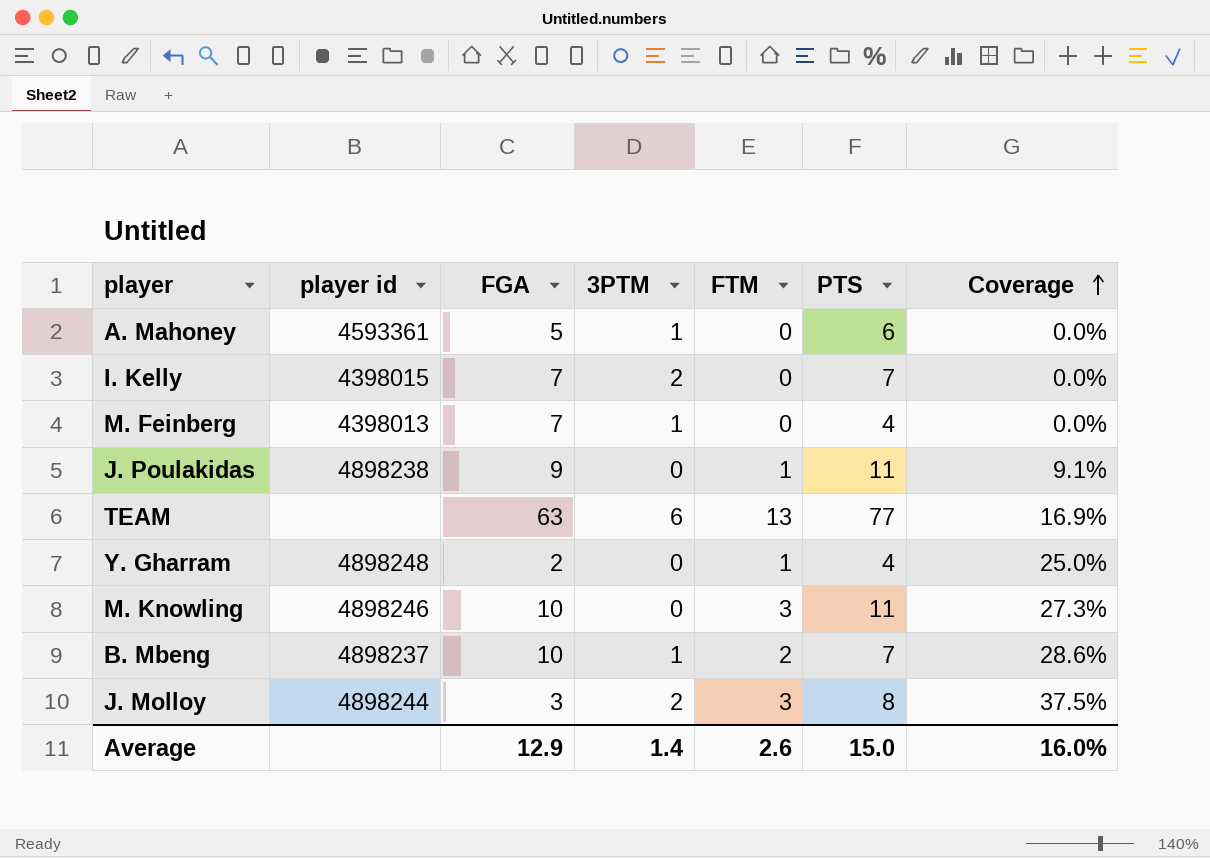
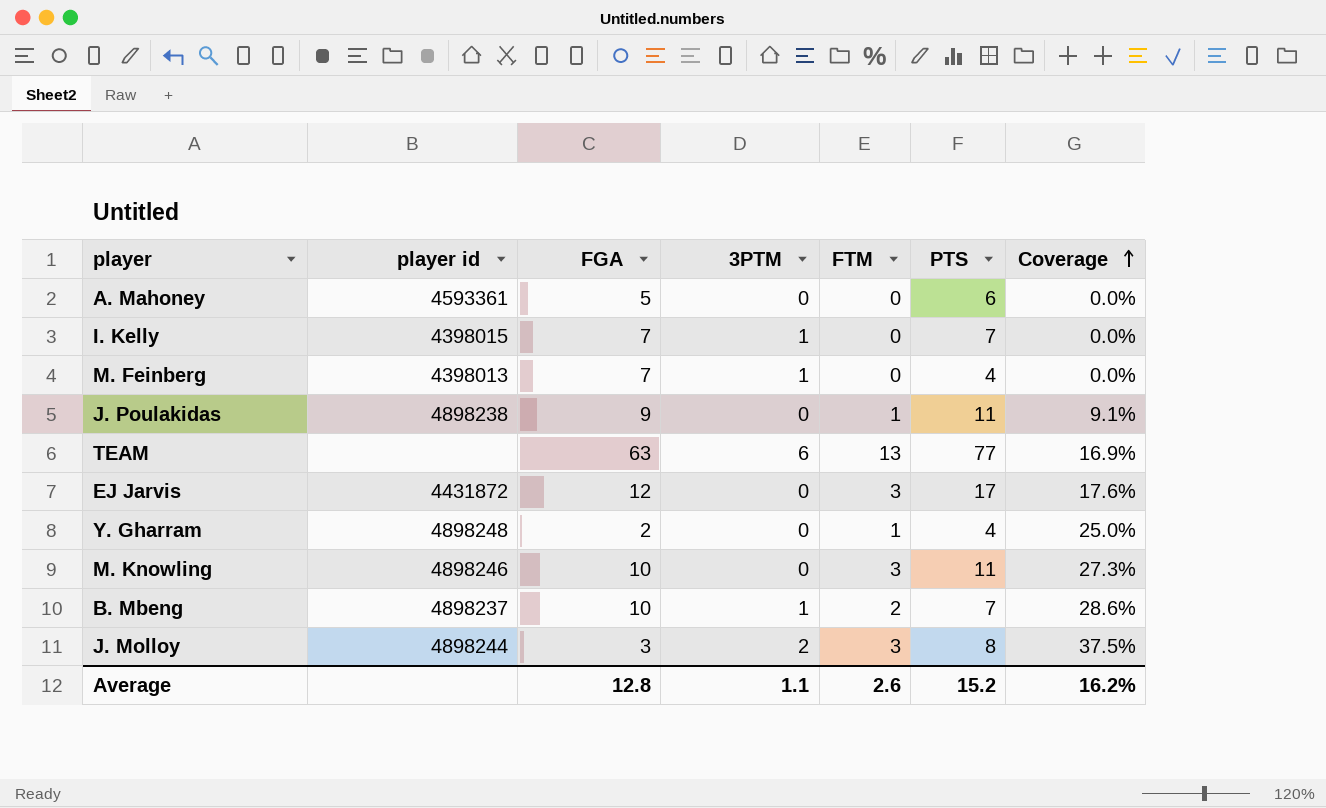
A. Mahoney | 3PTM: 1 -> 0
I. Kelly | 3PTM: 2 -> 1
row EJ Jarvis: none -> 4431872 | 12 | 0 | 3 | 17 | 17.6%
Average | FGA: 12.9 -> 12.8
Average | 3PTM: 1.4 -> 1.1
Average | PTS: 15.0 -> 15.2
Average | Coverage: 16.0% -> 16.2%

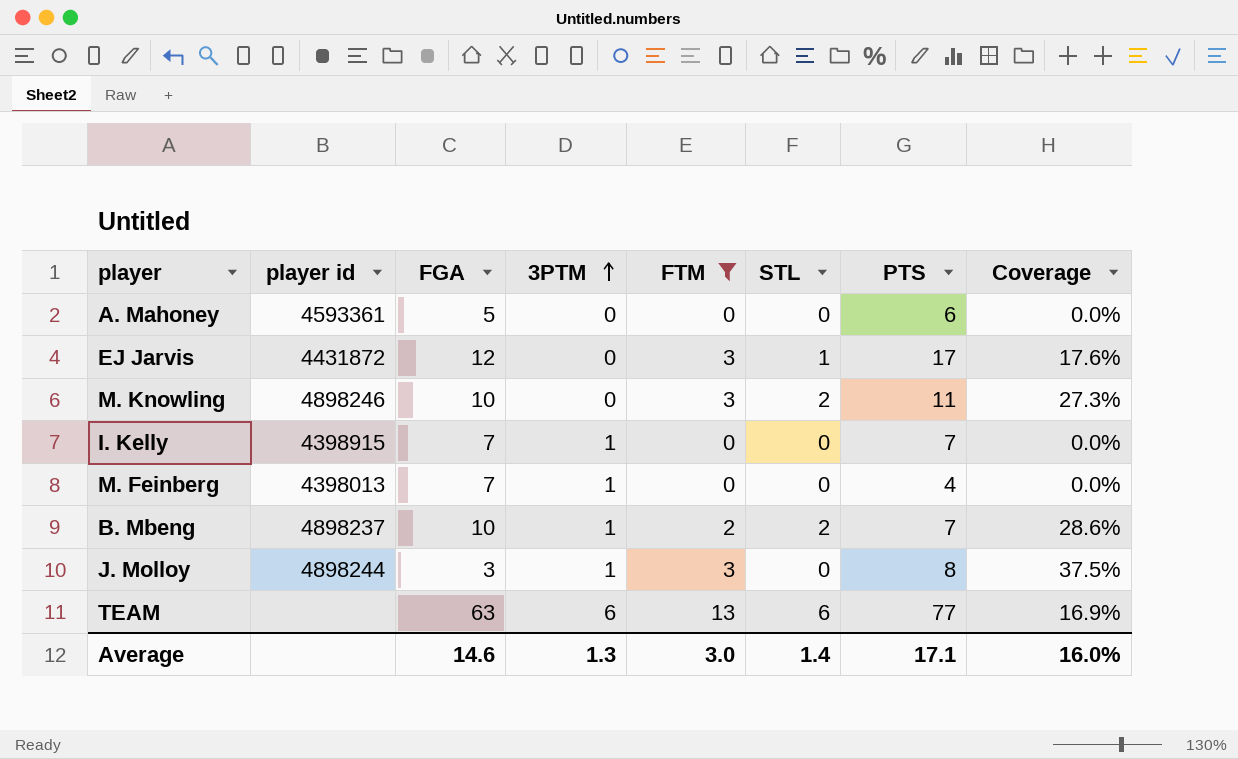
filter: none -> FTM != 1
row order: Coverage ascending -> 3PTM ascending
column STL | position: none -> 6
I. Kelly | player id: 4398015 -> 4398915
J. Molloy | 3PTM: 2 -> 1
Average | FGA: 12.8 -> 14.6
Average | 3PTM: 1.1 -> 1.3
Average | FTM: 2.6 -> 3.0
Average | PTS: 15.2 -> 17.1
Average | Coverage: 16.2% -> 16.0%

